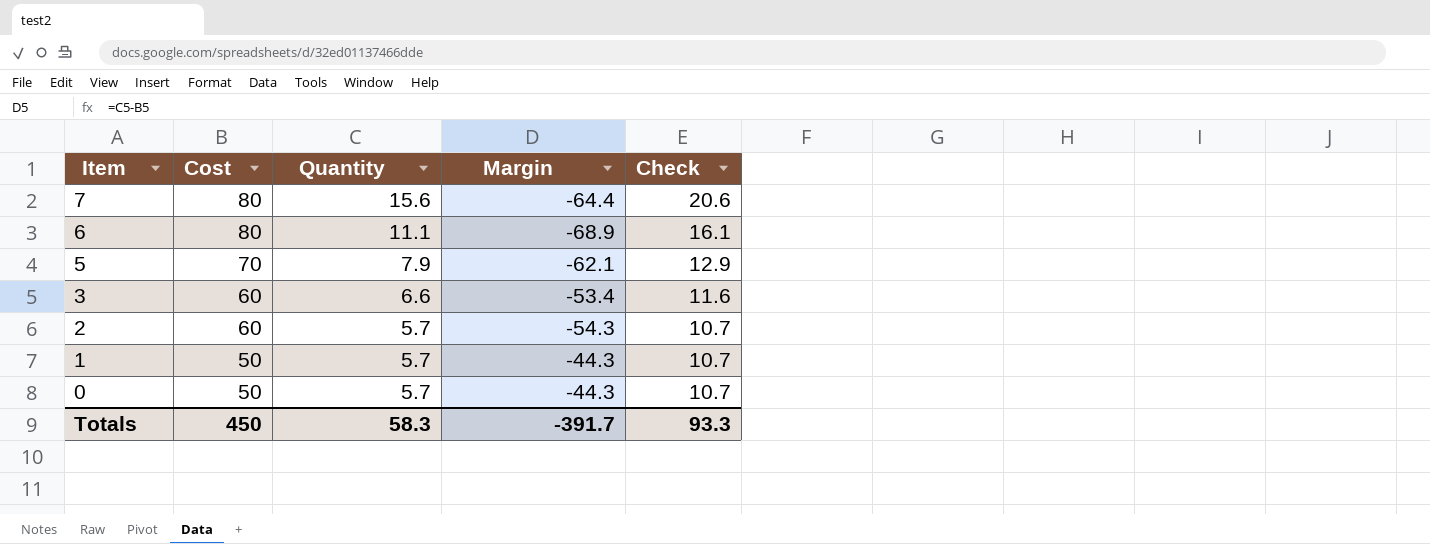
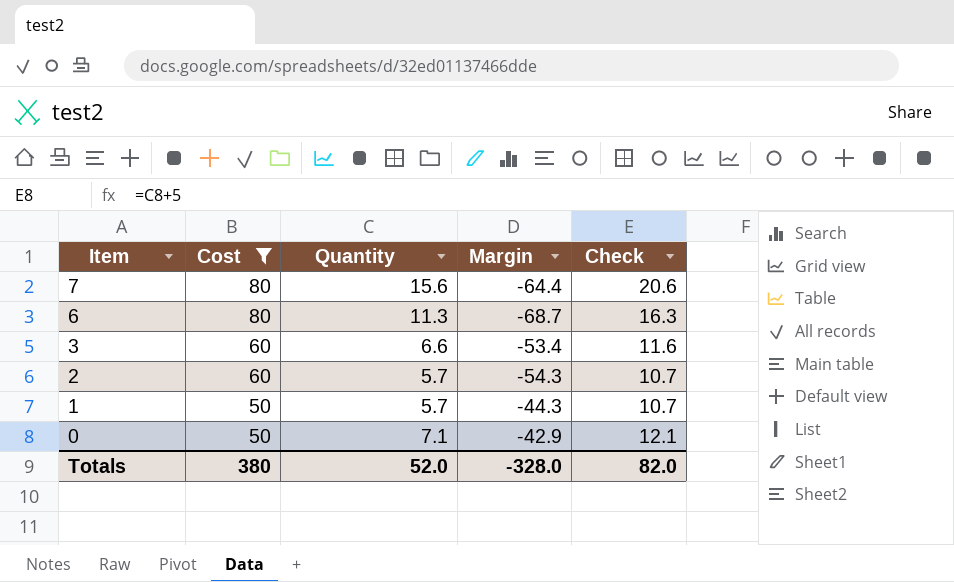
filter: none -> Cost != 70
6 | Quantity: 11.1 -> 11.3
6 | Margin: -68.9 -> -68.7
6 | Check: 16.1 -> 16.3
0 | Quantity: 5.7 -> 7.1
0 | Margin: -44.3 -> -42.9
0 | Check: 10.7 -> 12.1
Totals | Cost: 450 -> 380
Totals | Quantity: 58.3 -> 52.0
Totals | Margin: -391.7 -> -328.0
Totals | Check: 93.3 -> 82.0

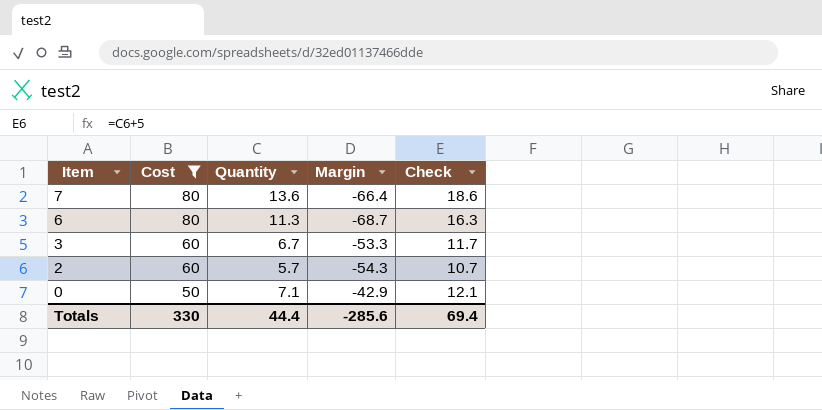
row 1: 50 | 5.7 | -44.3 | 10.7 -> none
7 | Quantity: 15.6 -> 13.6
7 | Margin: -64.4 -> -66.4
7 | Check: 20.6 -> 18.6
3 | Quantity: 6.6 -> 6.7
3 | Margin: -53.4 -> -53.3
3 | Check: 11.6 -> 11.7
Totals | Cost: 380 -> 330
Totals | Quantity: 52.0 -> 44.4
Totals | Margin: -328.0 -> -285.6
Totals | Check: 82.0 -> 69.4

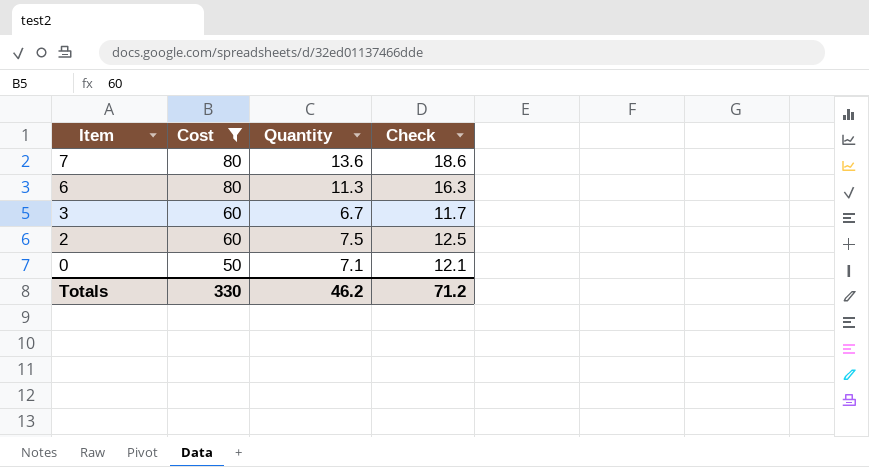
column Margin | formula: [Quantity] - [Cost] -> none
2 | Quantity: 5.7 -> 7.5
2 | Check: 10.7 -> 12.5
Totals | Quantity: 44.4 -> 46.2
Totals | Check: 69.4 -> 71.2

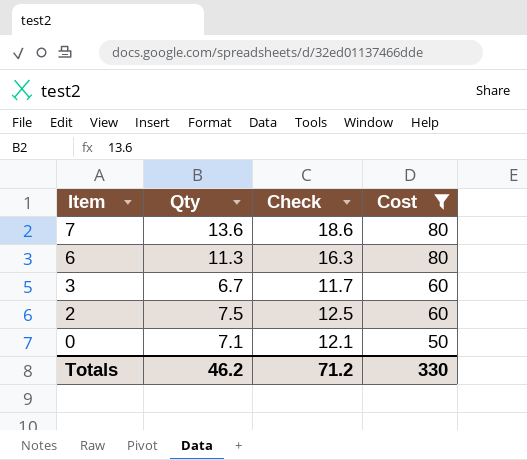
column name: Quantity -> Qty
column Cost | position: 2 -> 4

